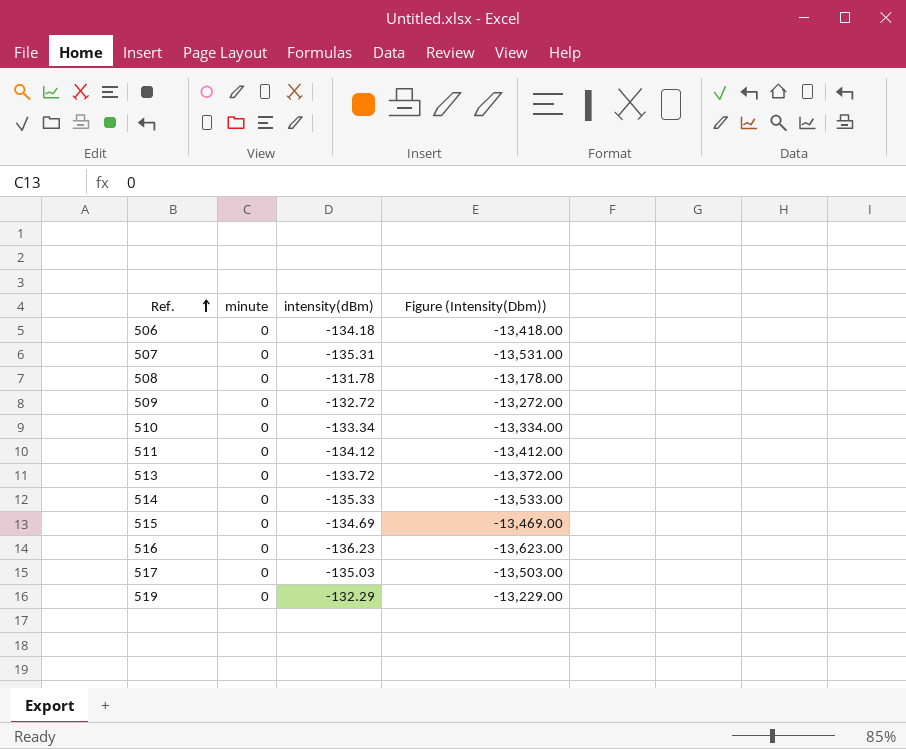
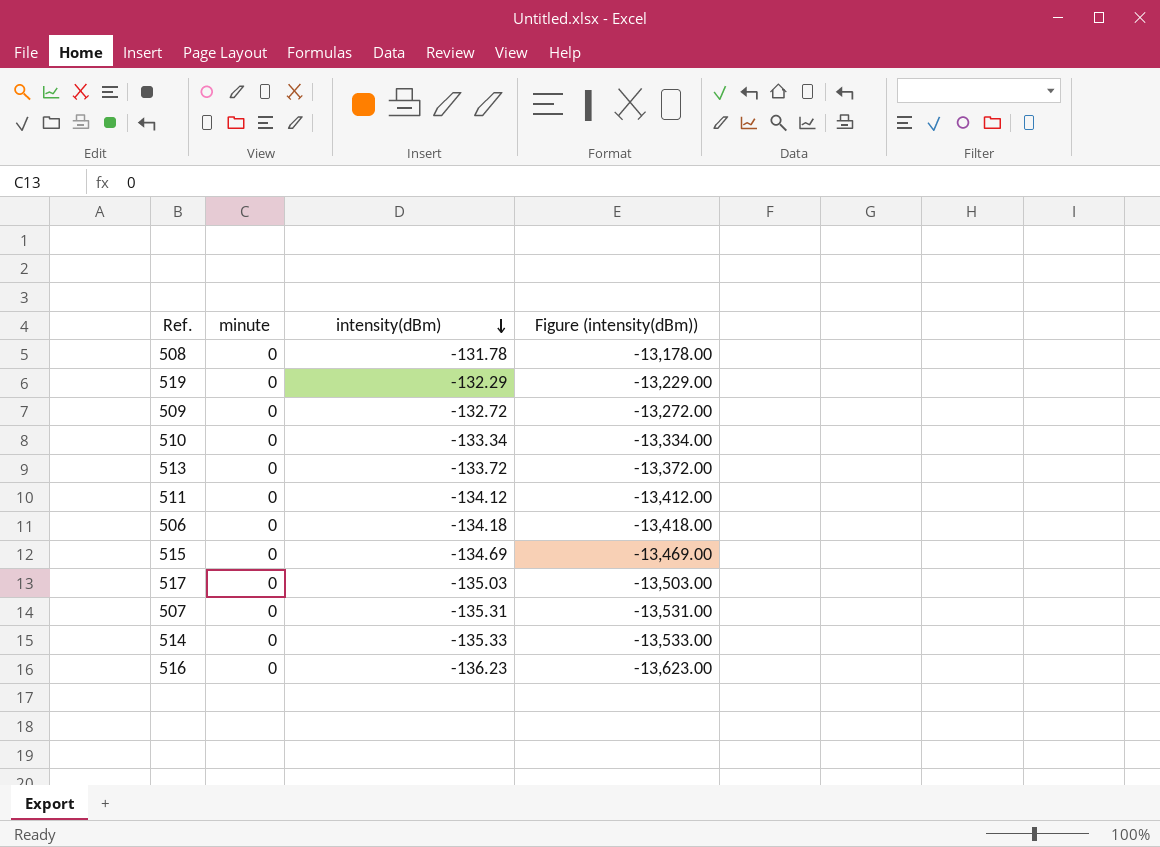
row order: Ref. ascending -> intensity(dBm) descending
column name: Figure (Intensity(Dbm)) -> Figure (intensity(dBm))

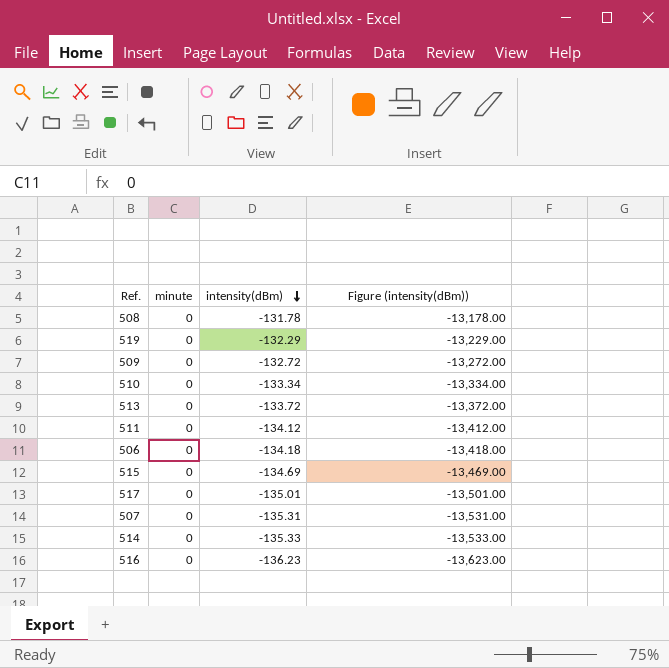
517 | intensity(dBm): -135.03 -> -135.01
517 | Figure (intensity(dBm)): -13,503.00 -> -13,501.00

